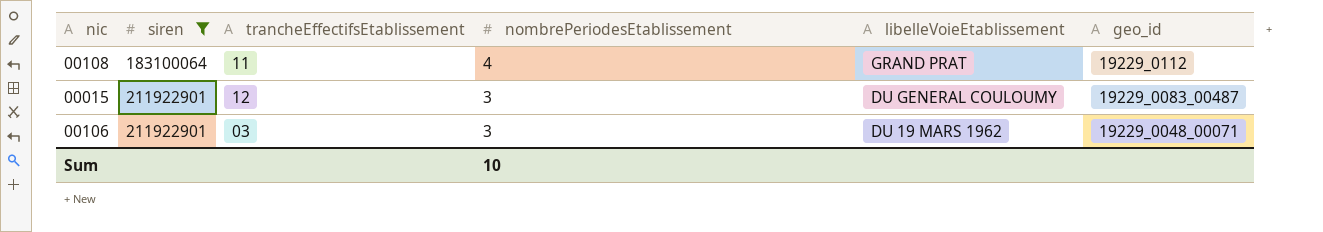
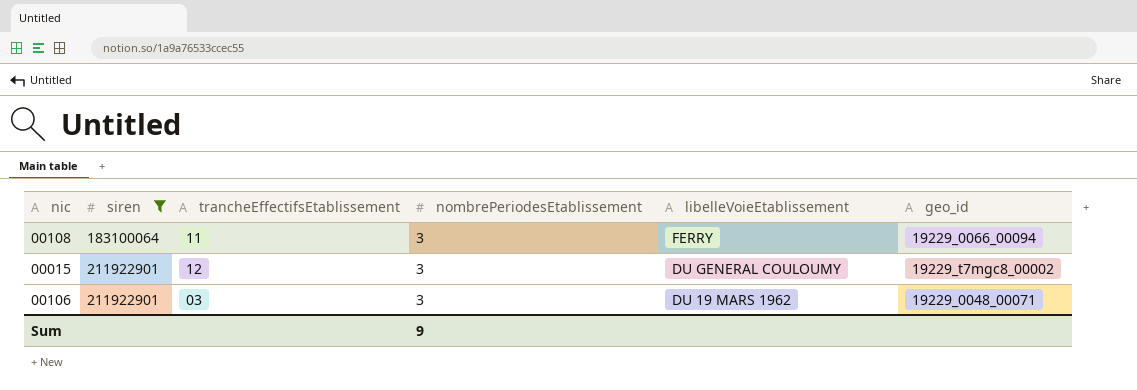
00108 | nombrePeriodesEtablissement: 4 -> 3
00108 | libelleVoieEtablissement: GRAND PRAT -> FERRY
00108 | geo_id: 19229_0112 -> 19229_0066_00094
00015 | geo_id: 19229_0083_00487 -> 19229_t7mgc8_00002
Sum | nombrePeriodesEtablissement: 10 -> 9

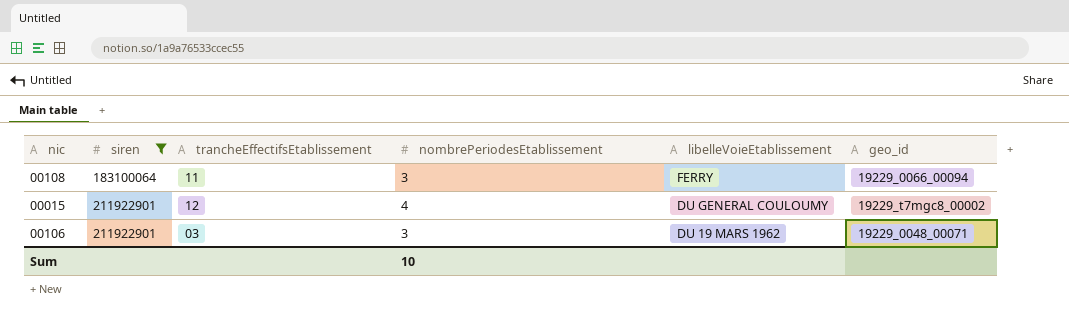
00015 | nombrePeriodesEtablissement: 3 -> 4
Sum | nombrePeriodesEtablissement: 9 -> 10

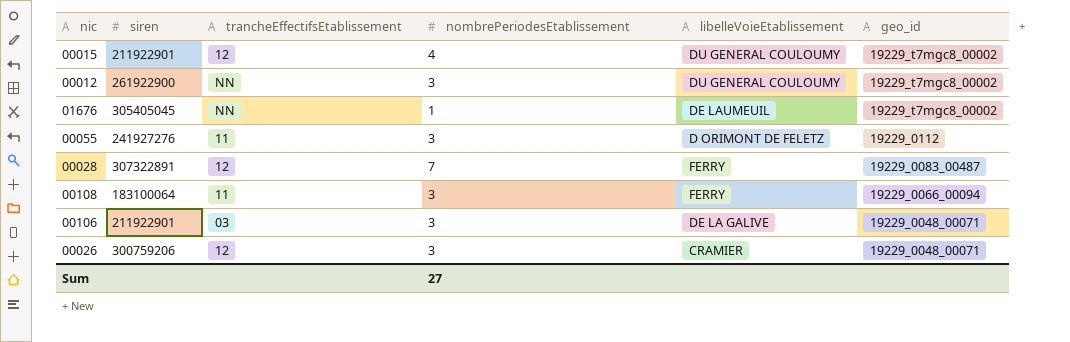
filter: siren <= 211922901 -> none
row order: siren ascending -> geo_id descending
00106 | libelleVoieEtablissement: DU 19 MARS 1962 -> DE LA GALIVE
Sum | nombrePeriodesEtablissement: 10 -> 27

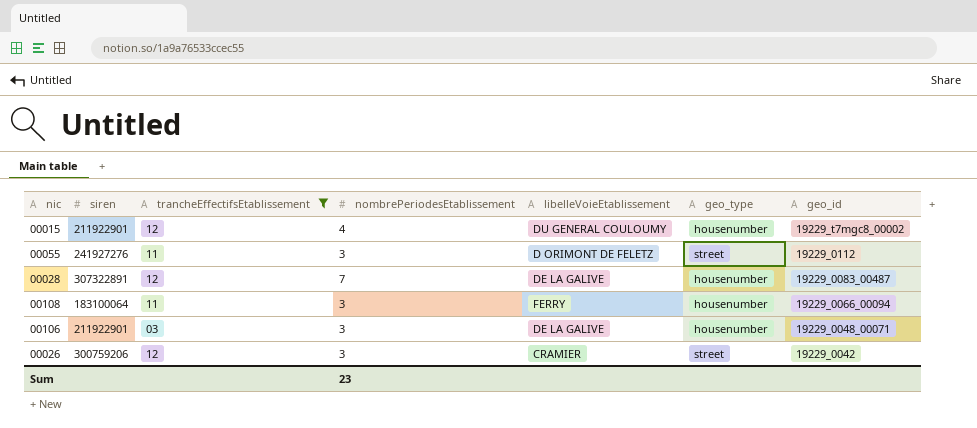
filter: none -> trancheEffectifsEtablissement != NN
column geo_type | position: none -> 6
00028 | libelleVoieEtablissement: FERRY -> DE LA GALIVE
00026 | geo_id: 19229_0048_00071 -> 19229_0042
Sum | nombrePeriodesEtablissement: 27 -> 23

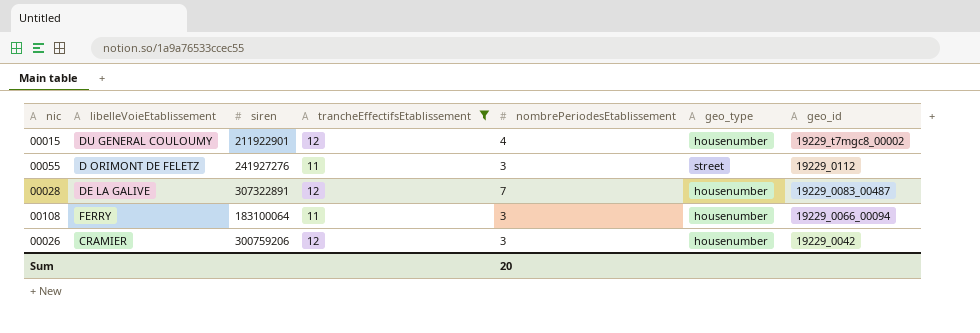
column libelleVoieEtablissement | position: 5 -> 2
row 00106: 211922901 | 03 | 3 | DE LA GALIVE | housenumber | 19229_0048_00071 -> none
00026 | geo_type: street -> housenumber
Sum | nombrePeriodesEtablissement: 23 -> 20

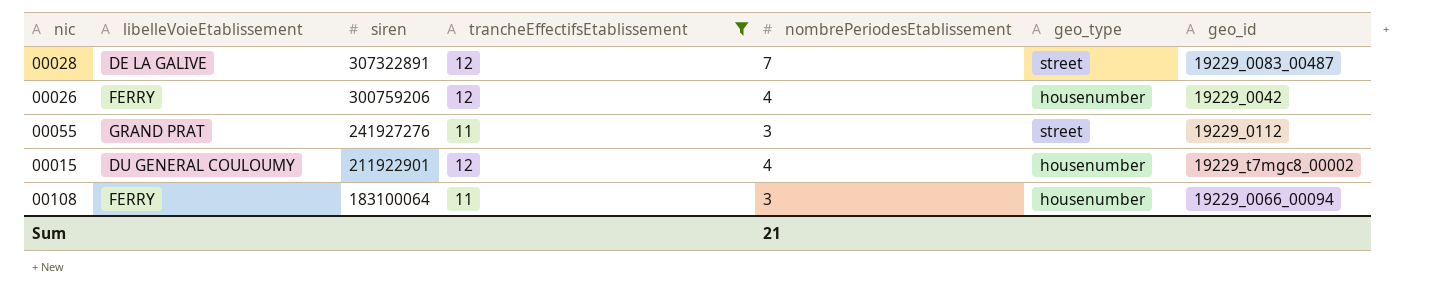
row order: geo_id descending -> siren descending
00028 | geo_type: housenumber -> street
00026 | libelleVoieEtablissement: CRAMIER -> FERRY
00026 | nombrePeriodesEtablissement: 3 -> 4
00055 | libelleVoieEtablissement: D ORIMONT DE FELETZ -> GRAND PRAT
Sum | nombrePeriodesEtablissement: 20 -> 21

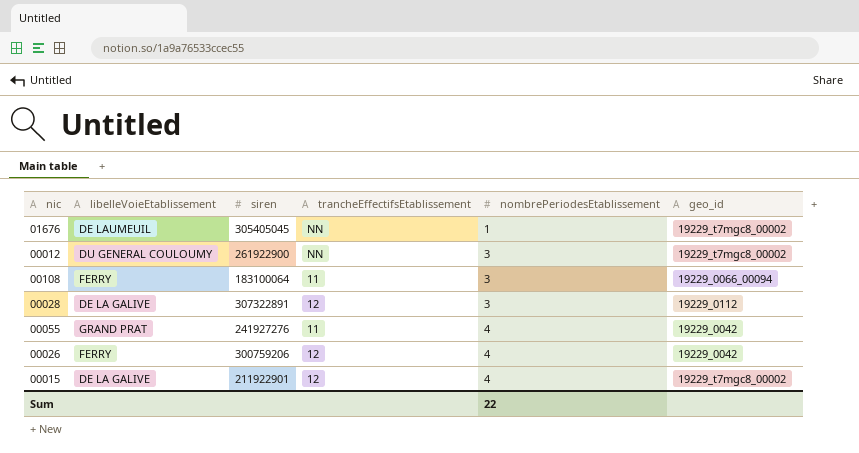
filter: trancheEffectifsEtablissement != NN -> none
row order: siren descending -> nombrePeriodesEtablissement ascending
column geo_type | position: 6 -> none
00028 | nombrePeriodesEtablissement: 7 -> 3
00028 | geo_id: 19229_0083_00487 -> 19229_0112
00055 | nombrePeriodesEtablissement: 3 -> 4
00055 | geo_id: 19229_0112 -> 19229_0042
00015 | libelleVoieEtablissement: DU GENERAL COULOUMY -> DE LA GALIVE
Sum | nombrePeriodesEtablissement: 21 -> 22

